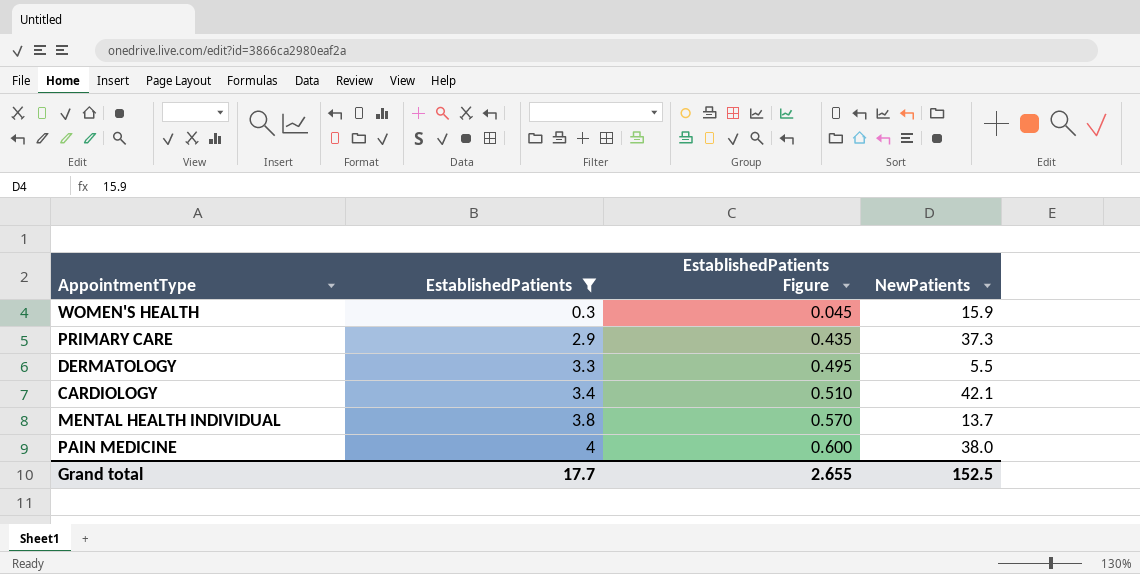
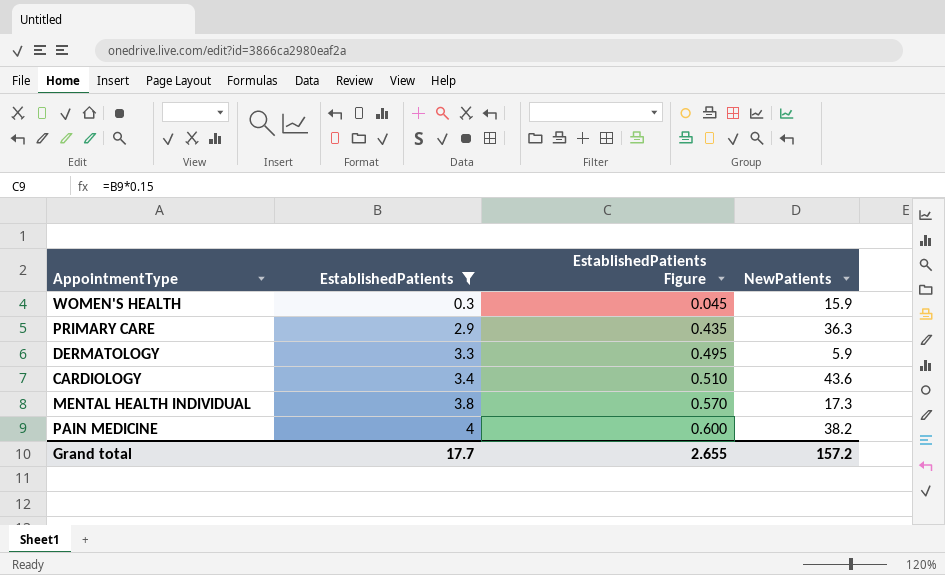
PRIMARY CARE | NewPatients: 37.3 -> 36.3
DERMATOLOGY | NewPatients: 5.5 -> 5.9
CARDIOLOGY | NewPatients: 42.1 -> 43.6
MENTAL HEALTH INDIVIDUAL | NewPatients: 13.7 -> 17.3
PAIN MEDICINE | NewPatients: 38.0 -> 38.2
Grand total | NewPatients: 152.5 -> 157.2

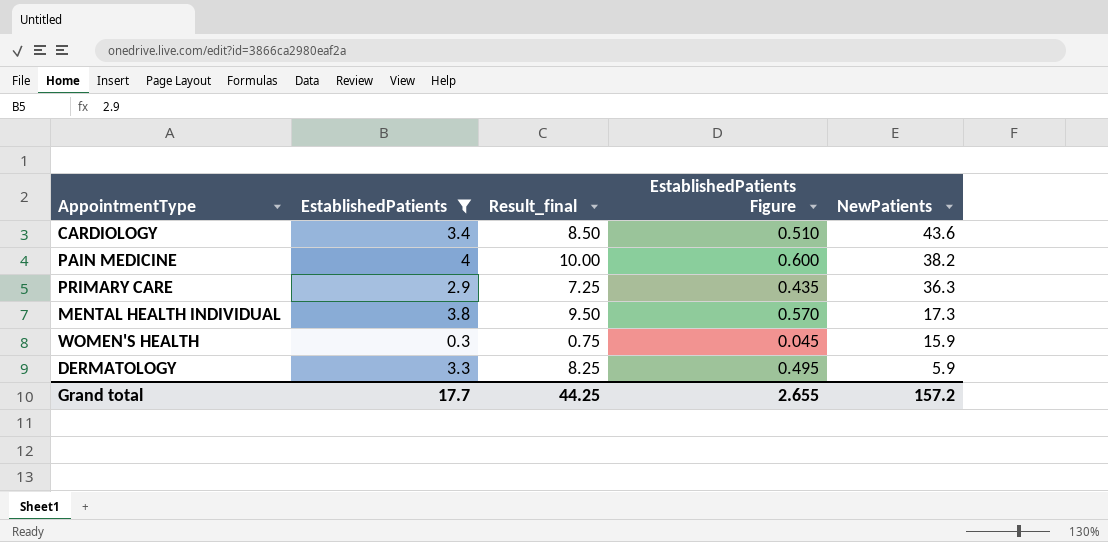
row order: EstablishedPatients ascending -> NewPatients descending
column Result_final | formula: none -> [EstablishedPatients] * 2.5

